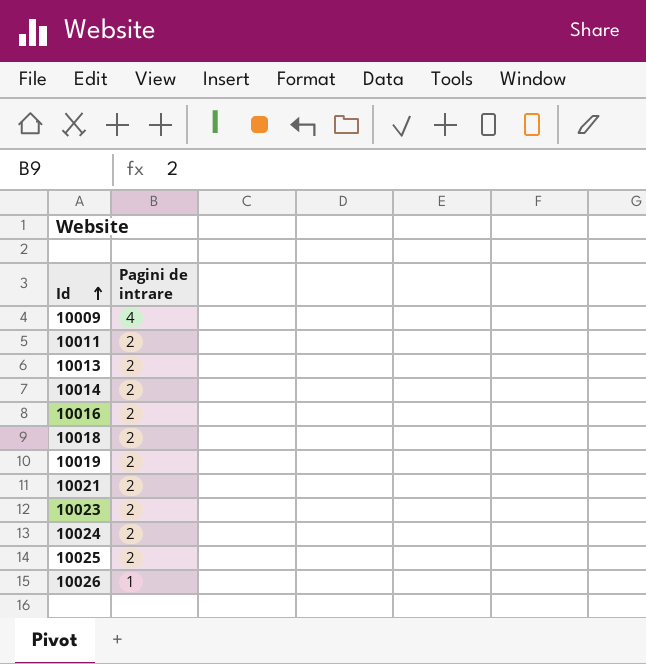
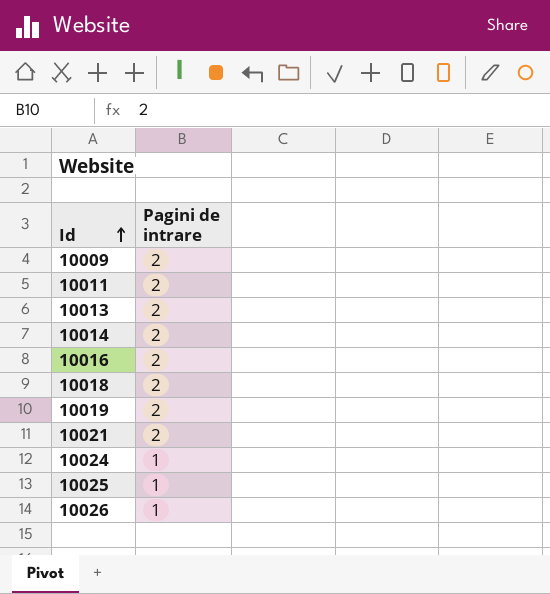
row 10023: 2 -> none
10009 | Pagini de intrare: 4 -> 2
10024 | Pagini de intrare: 2 -> 1
10025 | Pagini de intrare: 2 -> 1

